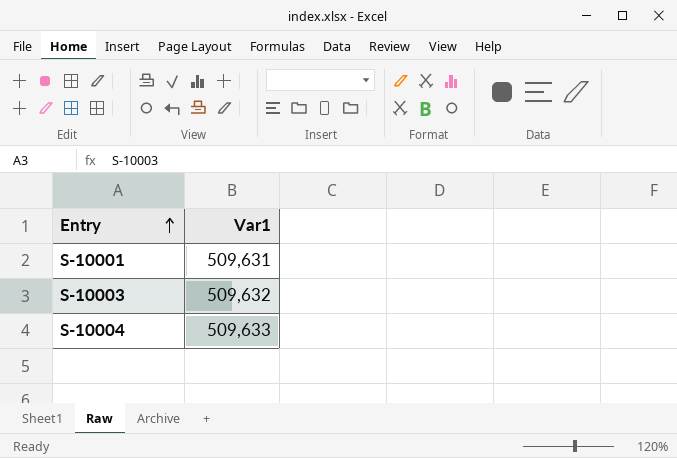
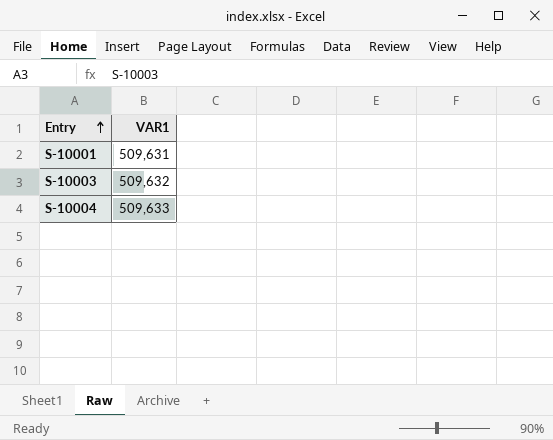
column name: Var1 -> VAR1

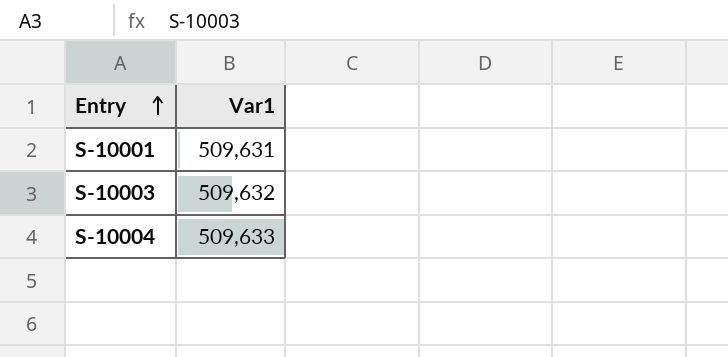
column name: VAR1 -> Var1

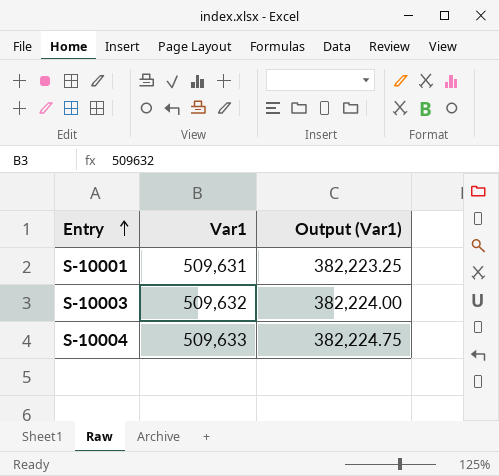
column Output (Var1) | formula: none -> [Var1] * 0.75

